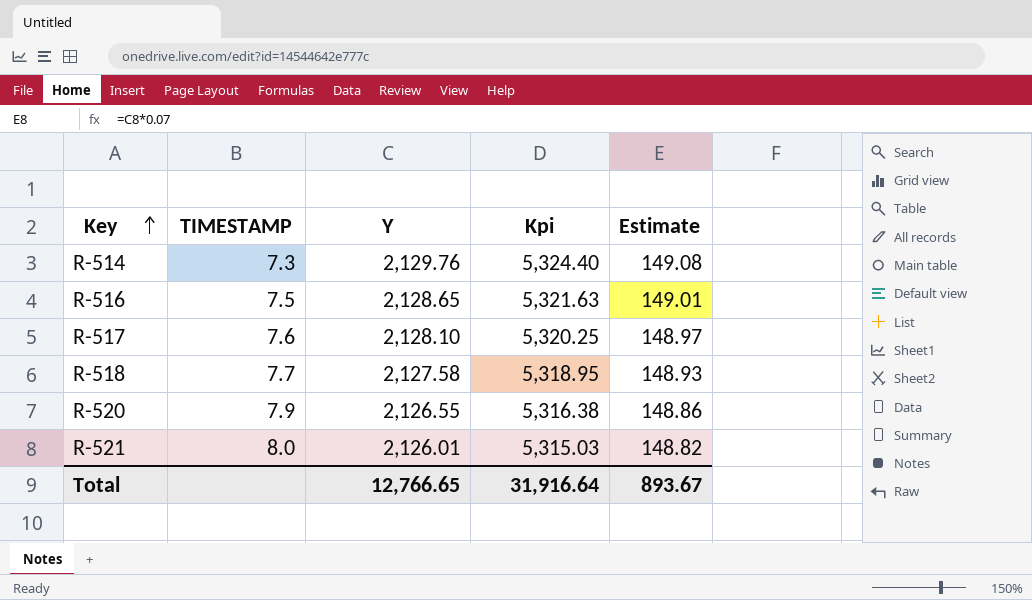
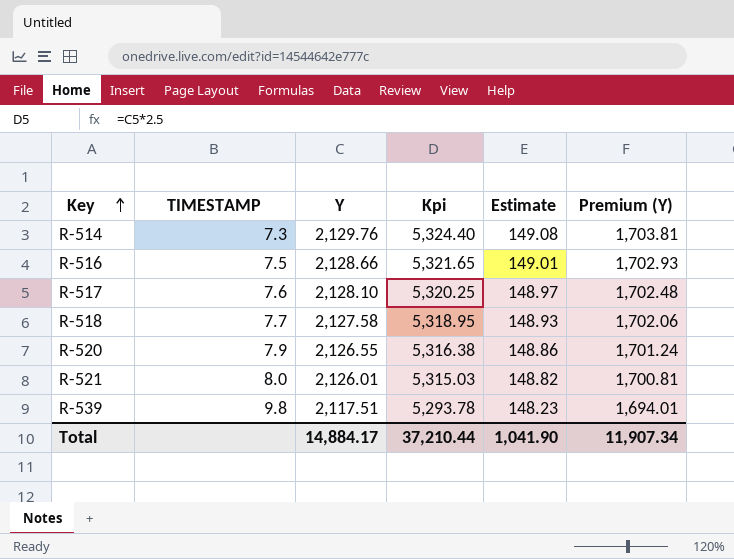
column Premium (Y) | formula: none -> [Y] * 0.8
R-516 | Y: 2,128.65 -> 2,128.66
R-516 | Kpi: 5,321.63 -> 5,321.65
row R-539: none -> 9.8 | 2,117.51 | 5,293.78 | 148.23 | 1,694.01
Total | Y: 12,766.65 -> 14,884.17
Total | Kpi: 31,916.64 -> 37,210.44
Total | Estimate: 893.67 -> 1,041.90

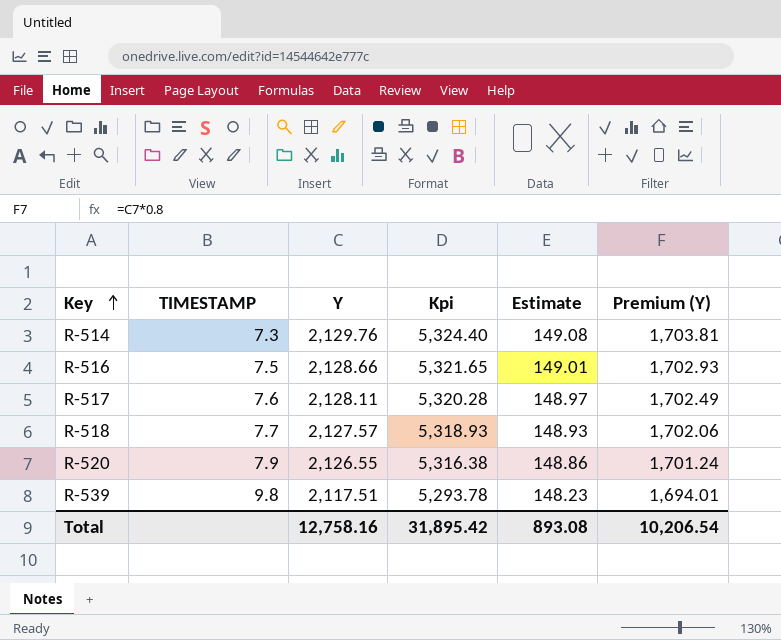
row R-521: 8.0 | 2,126.01 | 5,315.03 | 148.82 | 1,700.81 -> none
R-517 | Y: 2,128.10 -> 2,128.11
R-517 | Kpi: 5,320.25 -> 5,320.28
R-517 | Premium (Y): 1,702.48 -> 1,702.49
R-518 | Y: 2,127.58 -> 2,127.57
R-518 | Kpi: 5,318.95 -> 5,318.93
Total | Y: 14,884.17 -> 12,758.16
Total | Kpi: 37,210.44 -> 31,895.42
Total | Estimate: 1,041.90 -> 893.08
Total | Premium (Y): 11,907.34 -> 10,206.54

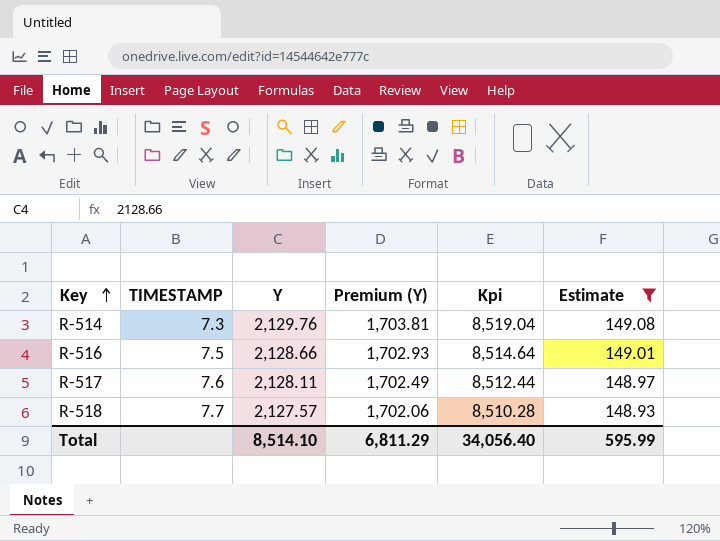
filter: none -> Estimate >= 148.93
column Premium (Y) | position: 6 -> 4
column Kpi | formula: [Y] * 2.5 -> [Y] * 4
Total | Y: 12,758.16 -> 8,514.10
Total | Premium (Y): 10,206.54 -> 6,811.29
Total | Kpi: 31,895.42 -> 34,056.40
Total | Estimate: 893.08 -> 595.99

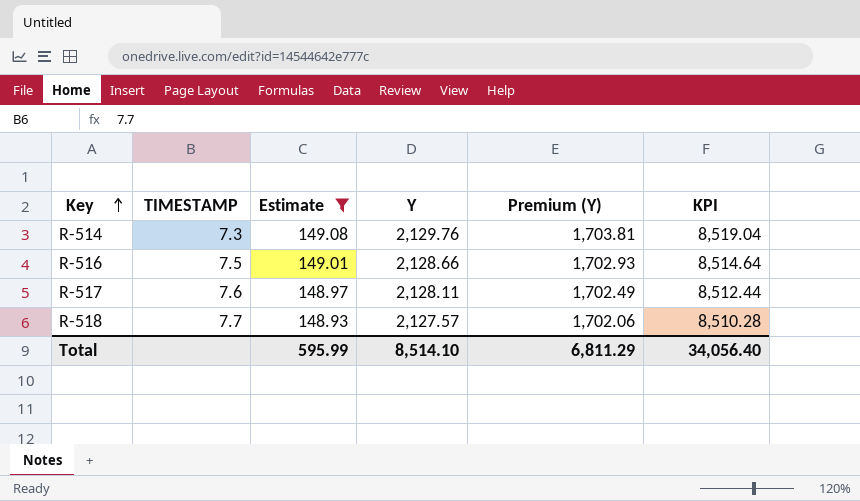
column Estimate | position: 6 -> 3
column name: Kpi -> KPI

